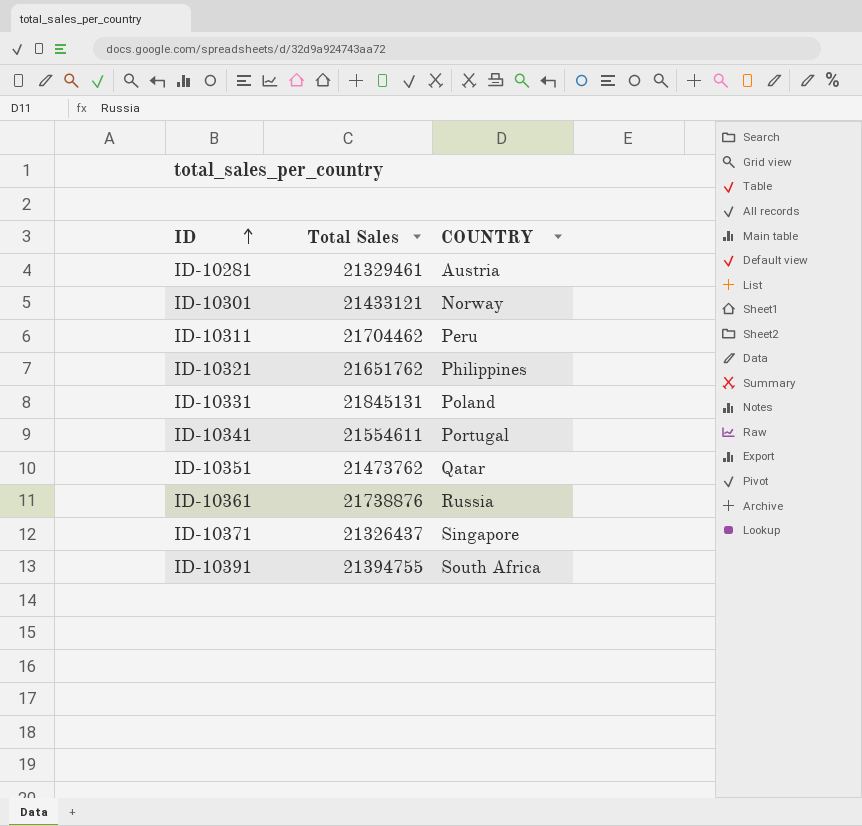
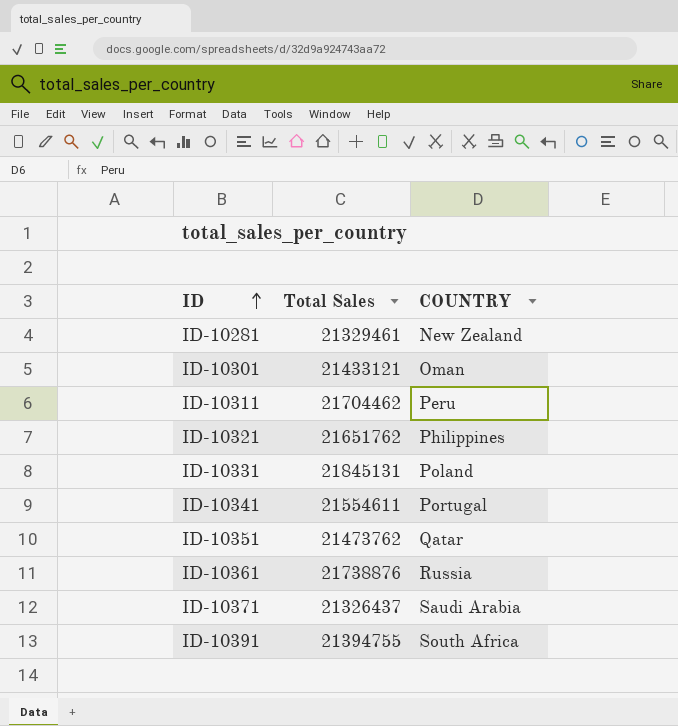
ID-10281 | COUNTRY: Austria -> New Zealand
ID-10301 | COUNTRY: Norway -> Oman
ID-10371 | COUNTRY: Singapore -> Saudi Arabia

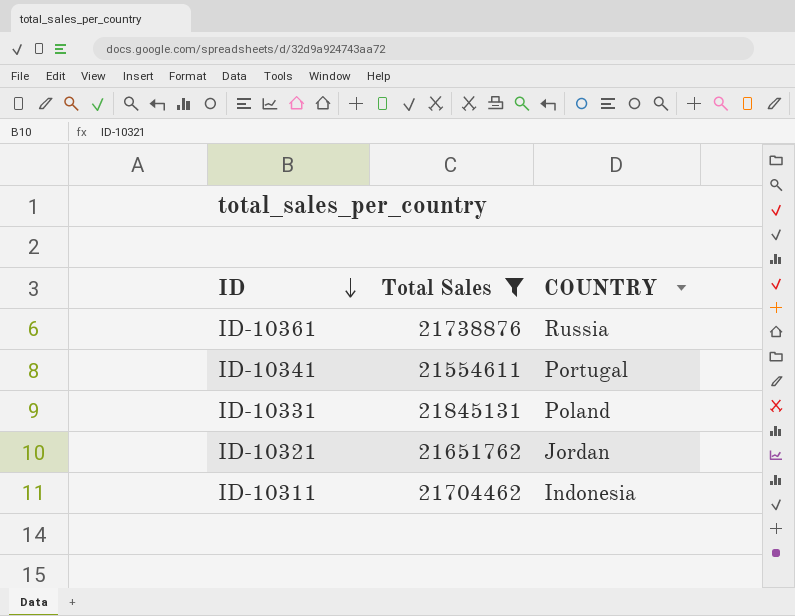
filter: none -> Total Sales >= 21554611
row order: ID ascending -> ID descending
ID-10321 | COUNTRY: Philippines -> Jordan
ID-10311 | COUNTRY: Peru -> Indonesia

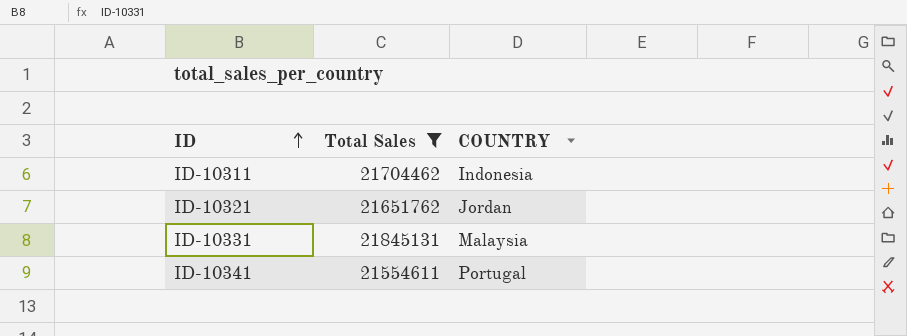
row order: ID descending -> ID ascending
row ID-10361: 21738876 | Russia -> none
ID-10331 | COUNTRY: Poland -> Malaysia

